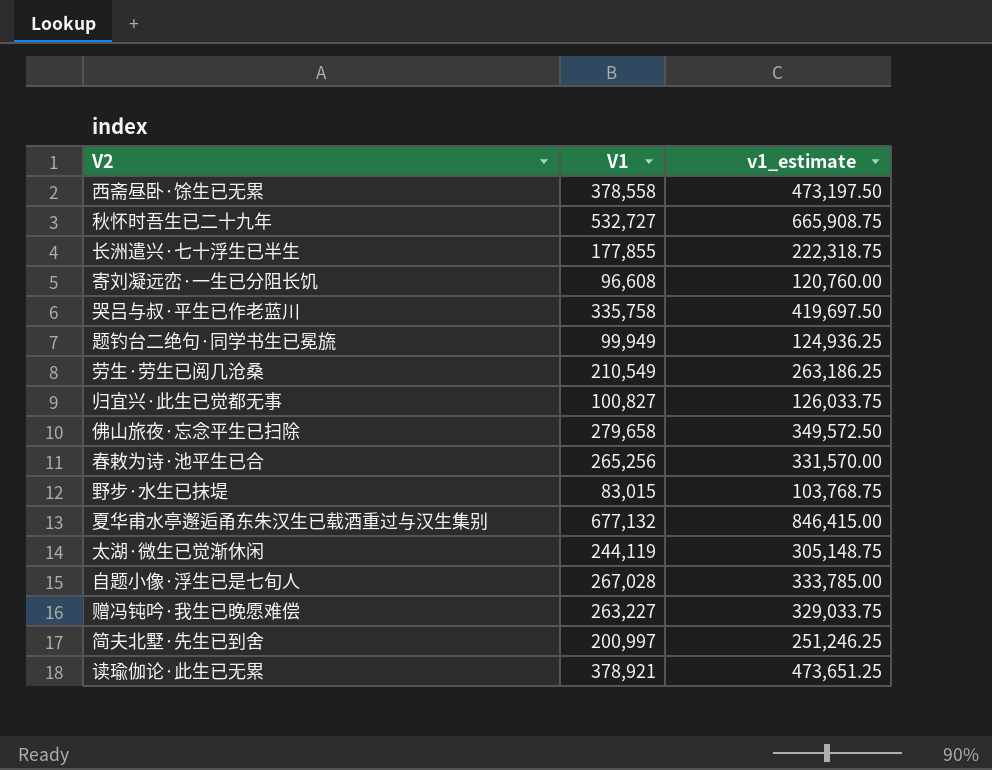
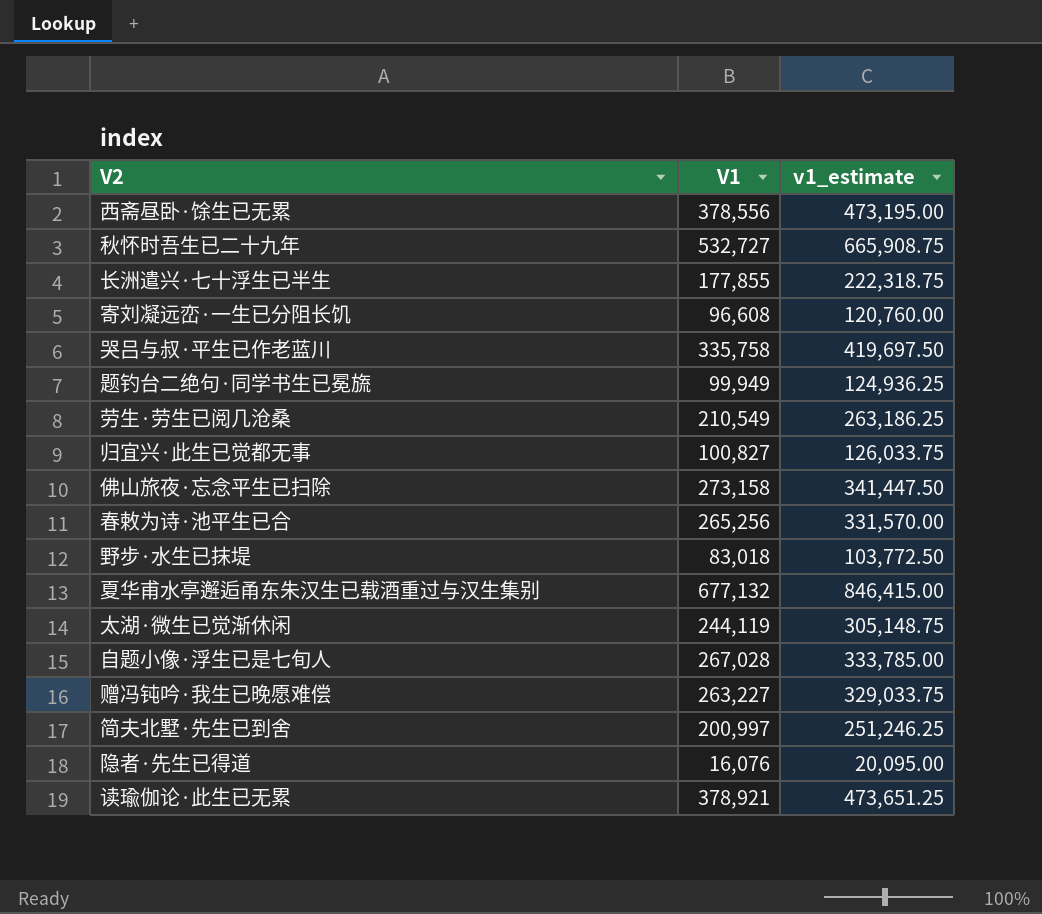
西斋昼卧·馀生已无累 | V1: 378,558 -> 378,556
西斋昼卧·馀生已无累 | v1_estimate: 473,197.50 -> 473,195.00
佛山旅夜·忘念平生已扫除 | V1: 279,658 -> 273,158
佛山旅夜·忘念平生已扫除 | v1_estimate: 349,572.50 -> 341,447.50
野步·水生已抹堤 | V1: 83,015 -> 83,018
野步·水生已抹堤 | v1_estimate: 103,768.75 -> 103,772.50
row 隐者·先生已得道: none -> 16,076 | 20,095.00

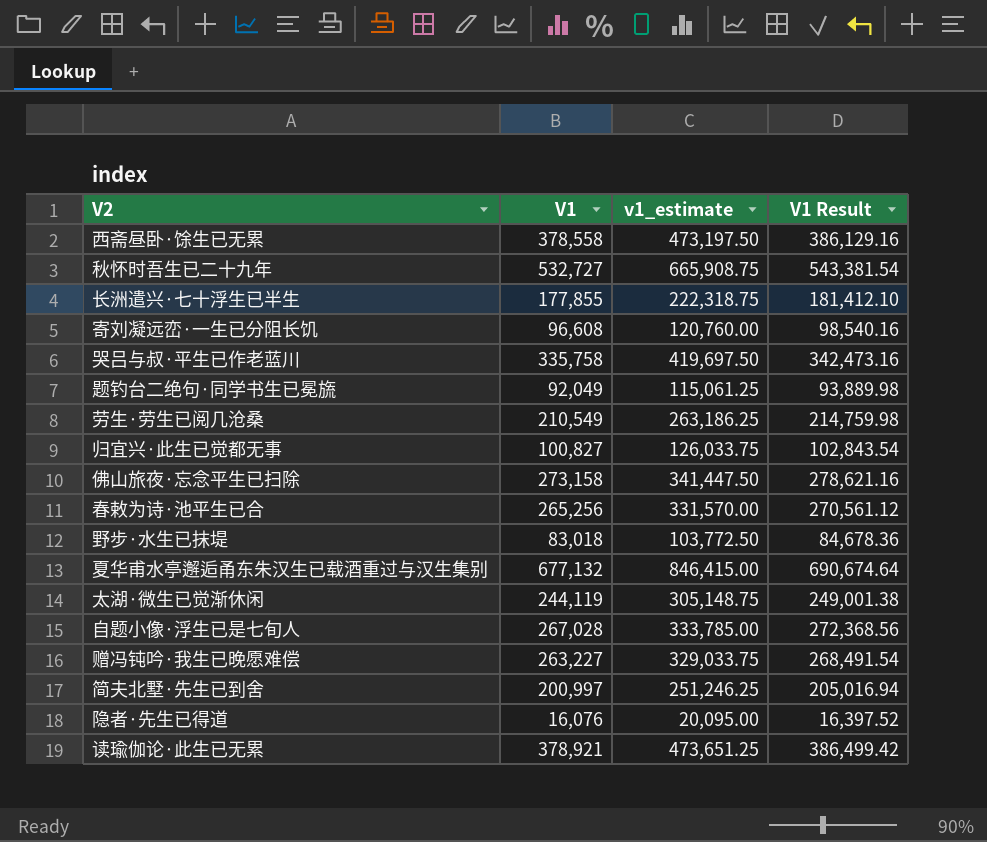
column V1 Result | formula: none -> [V1] * 1.02
西斋昼卧·馀生已无累 | V1: 378,556 -> 378,558
西斋昼卧·馀生已无累 | v1_estimate: 473,195.00 -> 473,197.50
题钓台二绝句·同学书生已冕旒 | V1: 99,949 -> 92,049
题钓台二绝句·同学书生已冕旒 | v1_estimate: 124,936.25 -> 115,061.25

